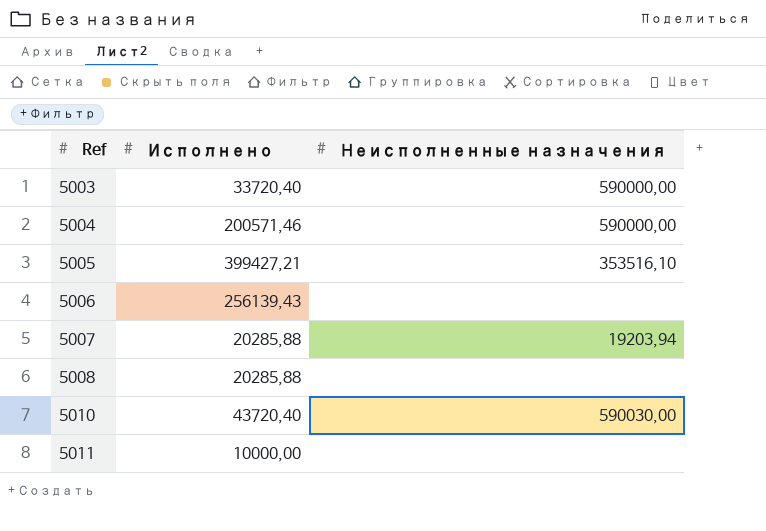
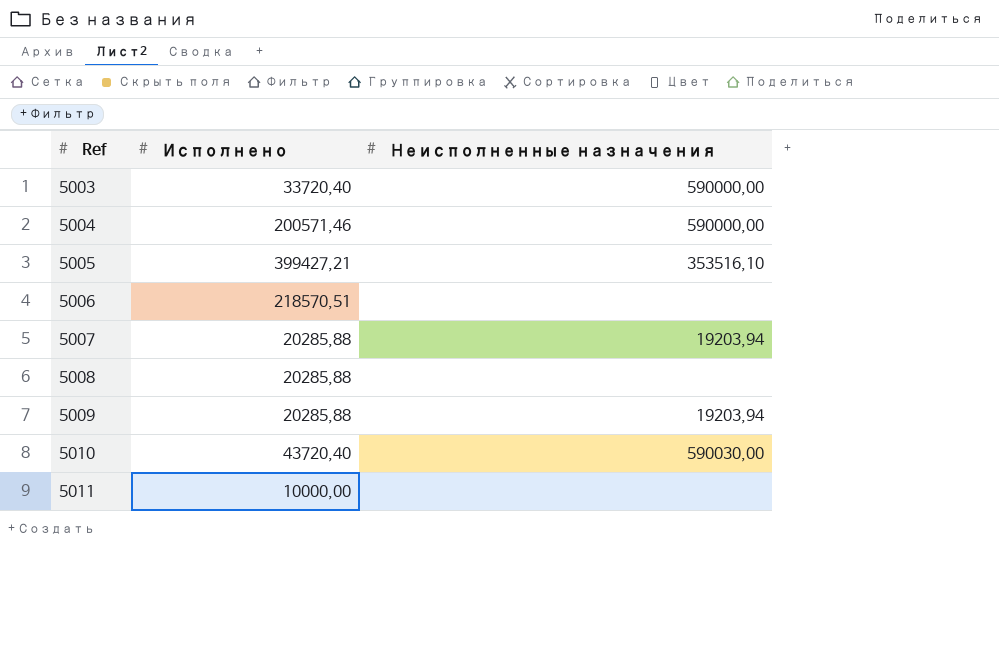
5006 | Исполнено: 256139,43 -> 218570,51
row 5009: none -> 20285,88 | 19203,94

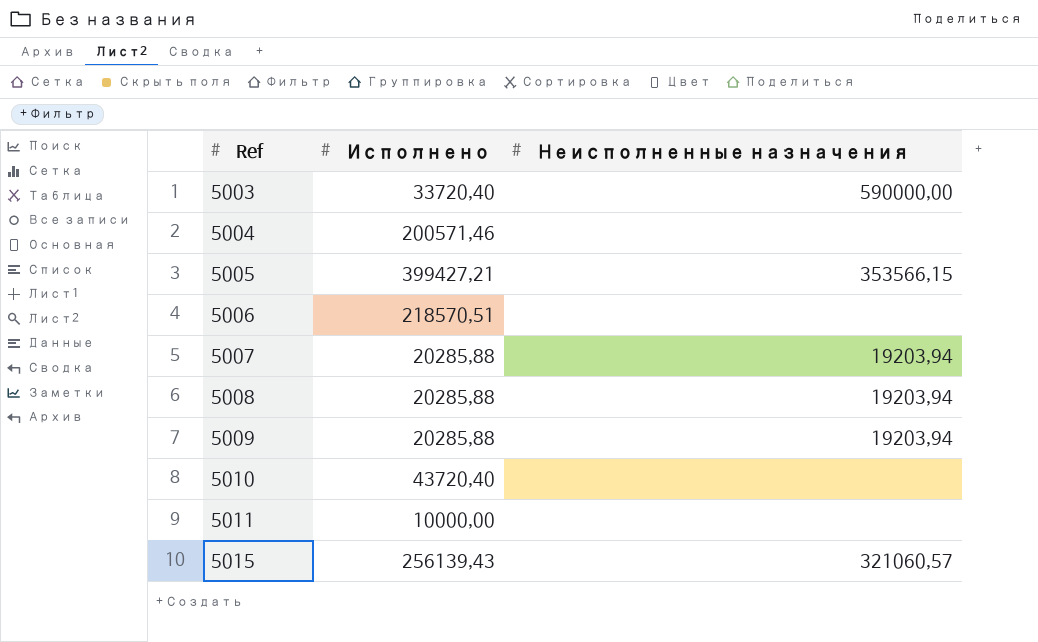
5004 | Неисполненные назначения: 590000,00 -> none
5005 | Неисполненные назначения: 353516,10 -> 353566,15
5008 | Неисполненные назначения: none -> 19203,94
5010 | Неисполненные назначения: 590030,00 -> none
row 5015: none -> 256139,43 | 321060,57

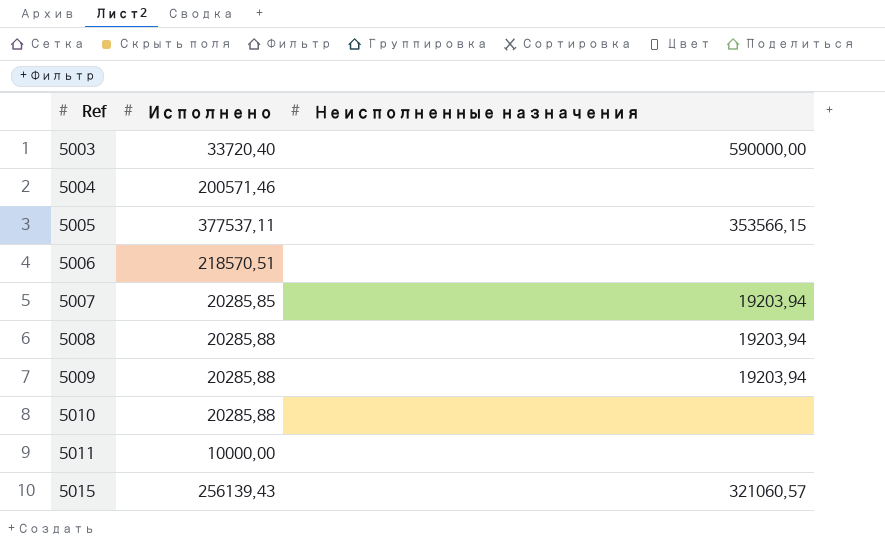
5005 | Исполнено: 399427,21 -> 377537,11
5007 | Исполнено: 20285,88 -> 20285,85
5010 | Исполнено: 43720,40 -> 20285,88

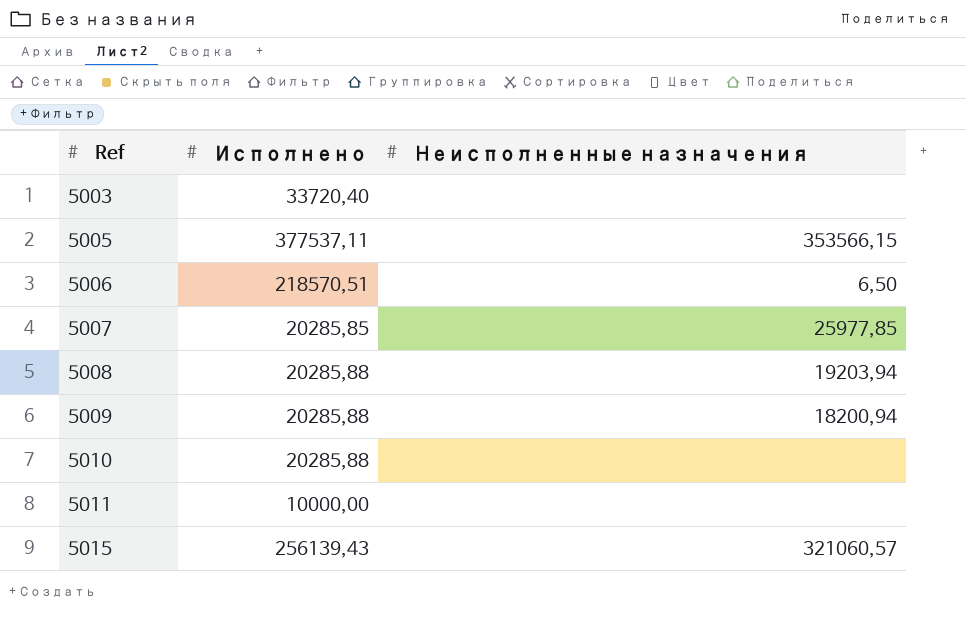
row 5004: 200571,46 | none -> none
5003 | Неисполненные назначения: 590000,00 -> none
5006 | Неисполненные назначения: none -> 6,50
5007 | Неисполненные назначения: 19203,94 -> 25977,85
5009 | Неисполненные назначения: 19203,94 -> 18200,94

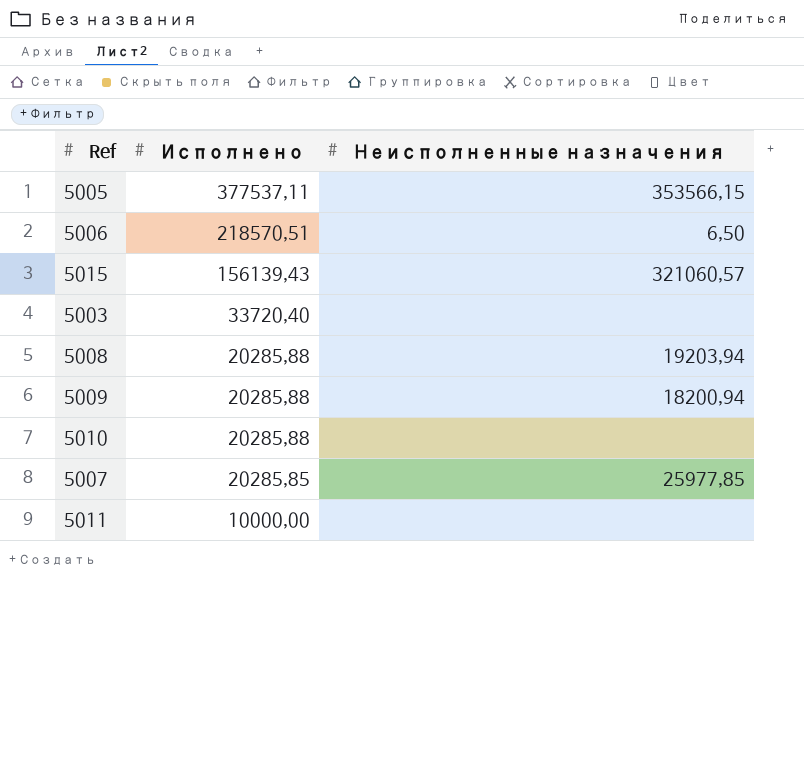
row order: Ref ascending -> Исполнено descending
5015 | Исполнено: 256139,43 -> 156139,43

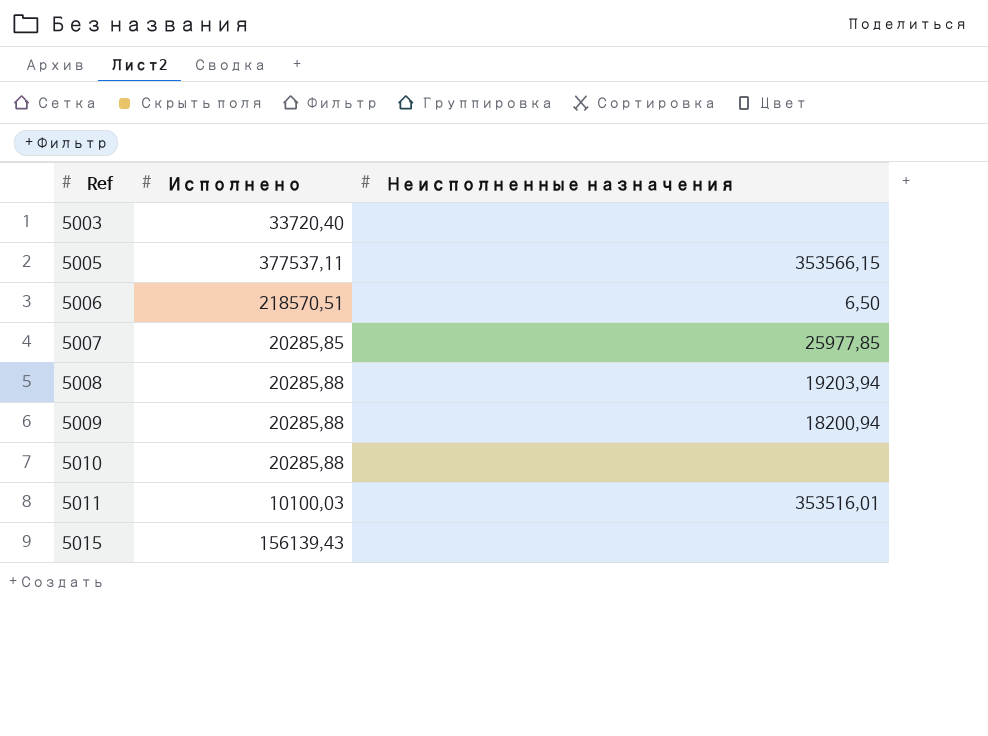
row order: Исполнено descending -> Ref ascending
5011 | Исполнено: 10000,00 -> 10100,03
5011 | Неисполненные назначения: none -> 353516,01
5015 | Неисполненные назначения: 321060,57 -> none

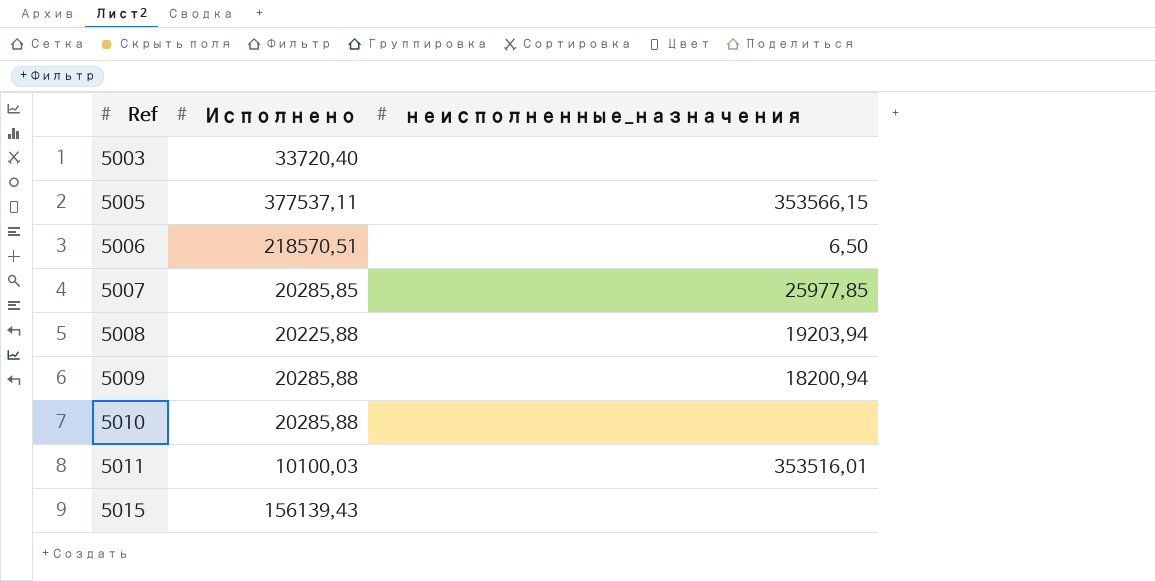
column name: Неисполненные назначения -> неисполненные_назначения
5008 | Исполнено: 20285,88 -> 20225,88

